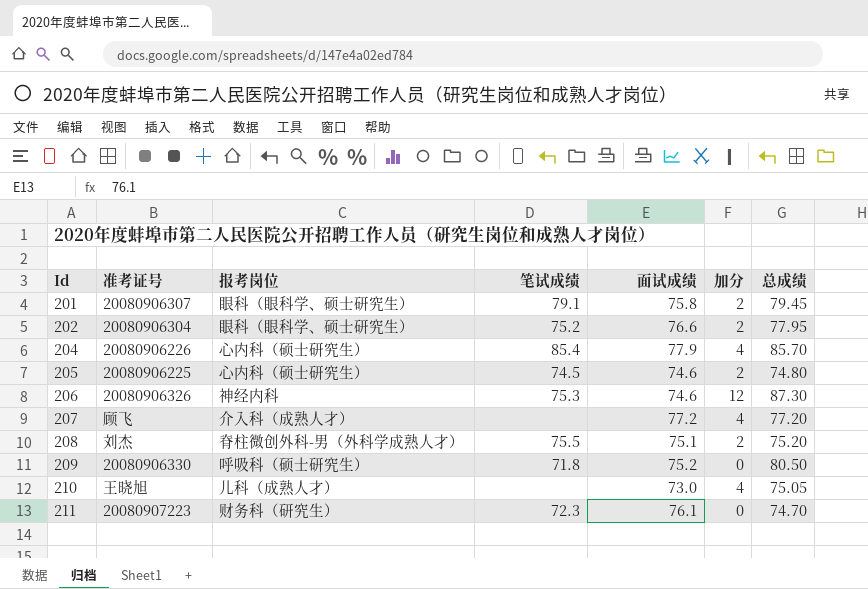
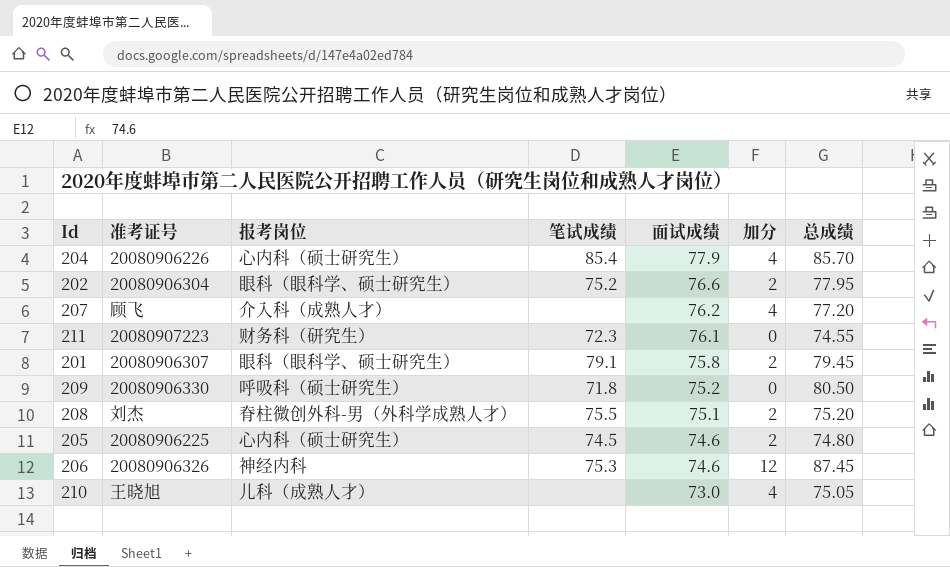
row order: Id ascending -> 面试成绩 descending
207 | 面试成绩: 77.2 -> 76.2
211 | 总成绩: 74.70 -> 74.55
206 | 总成绩: 87.30 -> 87.45

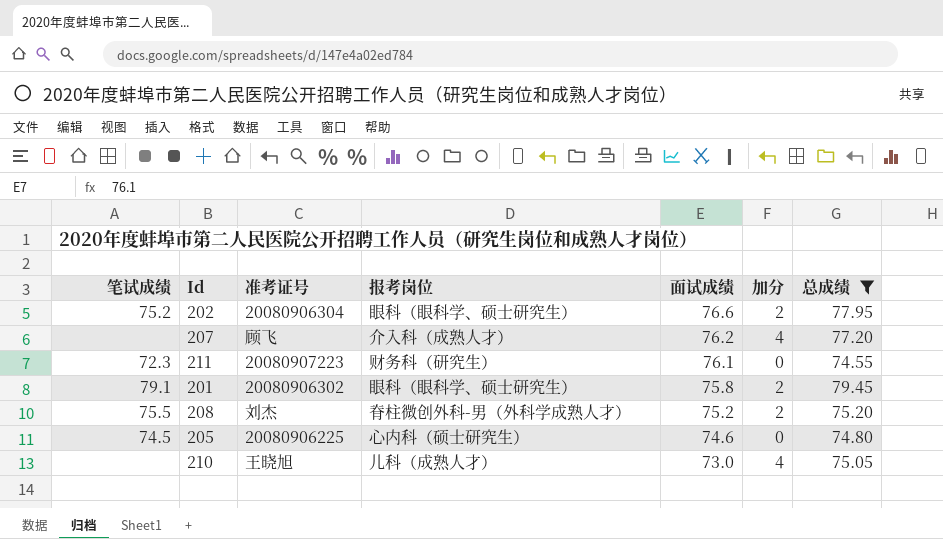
filter: none -> 总成绩 <= 79.45
column 笔试成绩 | position: 4 -> 1
201 | 准考证号: 20080906307 -> 20080906302
208 | 面试成绩: 75.1 -> 75.2
205 | 加分: 2 -> 0

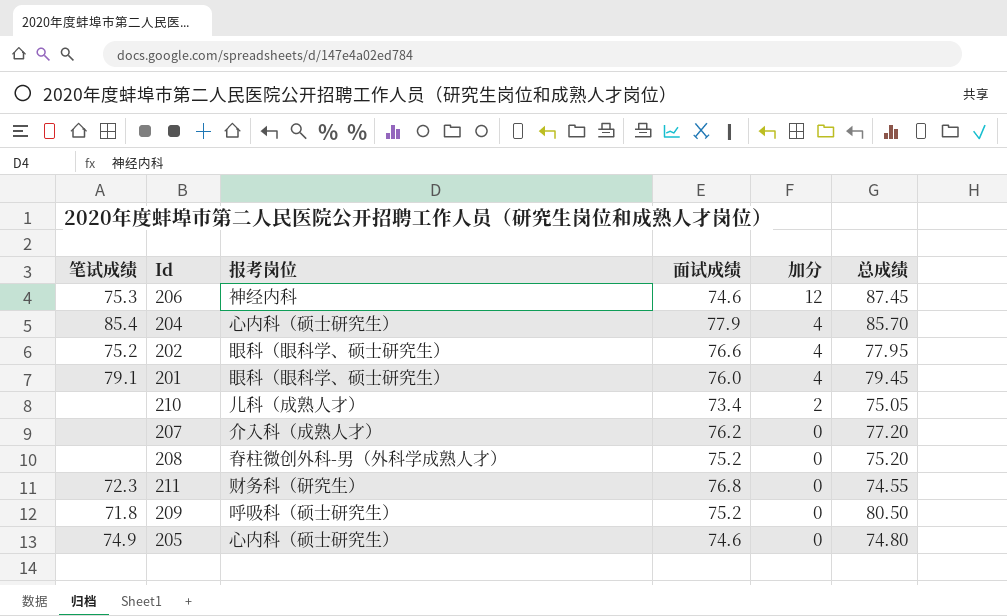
filter: 总成绩 <= 79.45 -> none
row order: 面试成绩 descending -> 加分 descending
column 准考证号 | position: 3 -> none
202 | 加分: 2 -> 4
201 | 面试成绩: 75.8 -> 76.0
201 | 加分: 2 -> 4
210 | 面试成绩: 73.0 -> 73.4
210 | 加分: 4 -> 2
207 | 加分: 4 -> 0
208 | 笔试成绩: 75.5 -> none
208 | 加分: 2 -> 0
211 | 面试成绩: 76.1 -> 76.8
205 | 笔试成绩: 74.5 -> 74.9

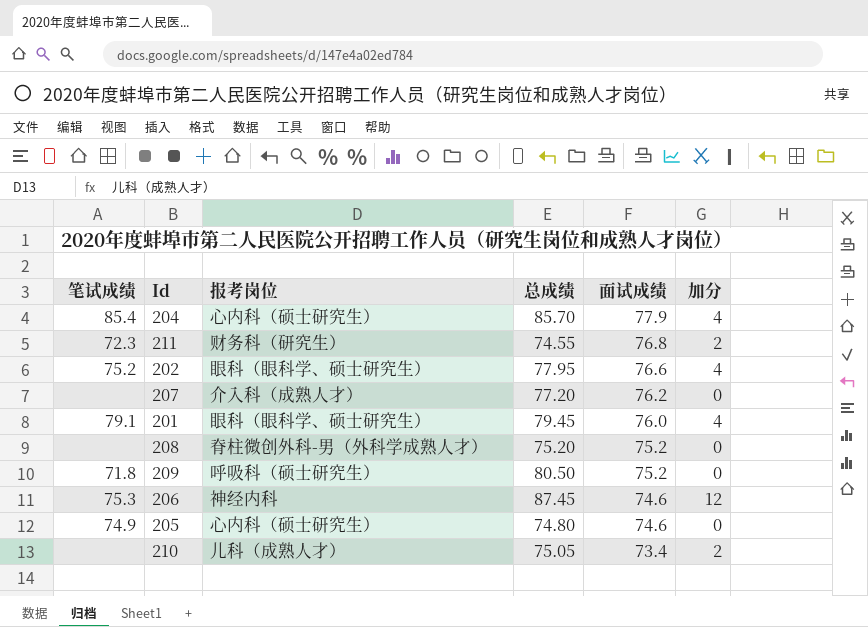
row order: 加分 descending -> 面试成绩 descending
column 总成绩 | position: 6 -> 4
211 | 加分: 0 -> 2

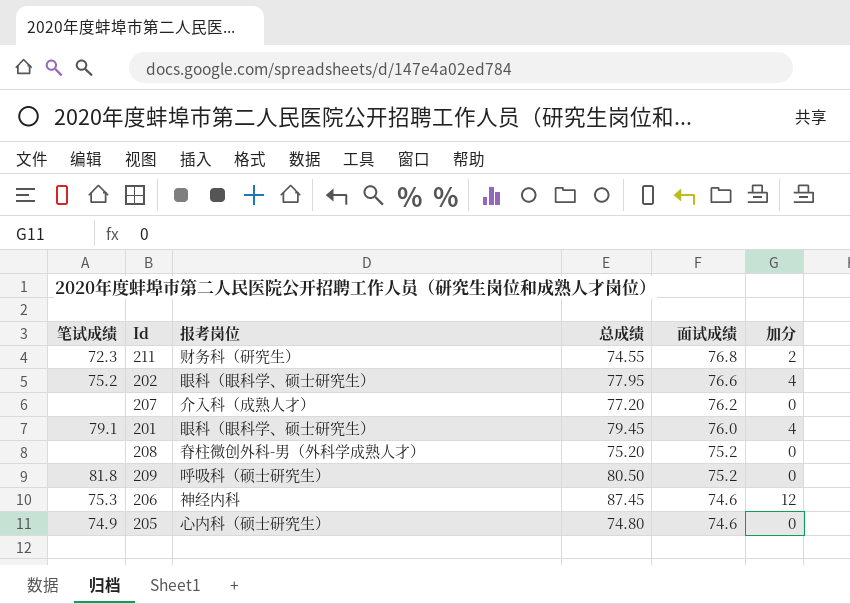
row 204: 85.4 | 心内科（硕士研究生） | 85.70 | 77.9 | 4 -> none
row 210: none | 儿科（成熟人才） | 75.05 | 73.4 | 2 -> none
209 | 笔试成绩: 71.8 -> 81.8

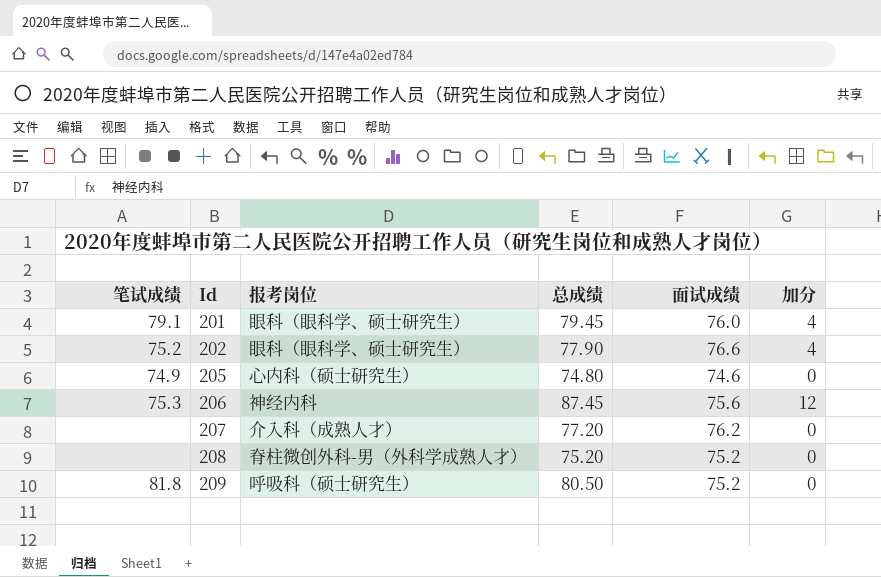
row order: 面试成绩 descending -> Id ascending
row 211: 72.3 | 财务科（研究生） | 74.55 | 76.8 | 2 -> none
202 | 总成绩: 77.95 -> 77.90
206 | 面试成绩: 74.6 -> 75.6

